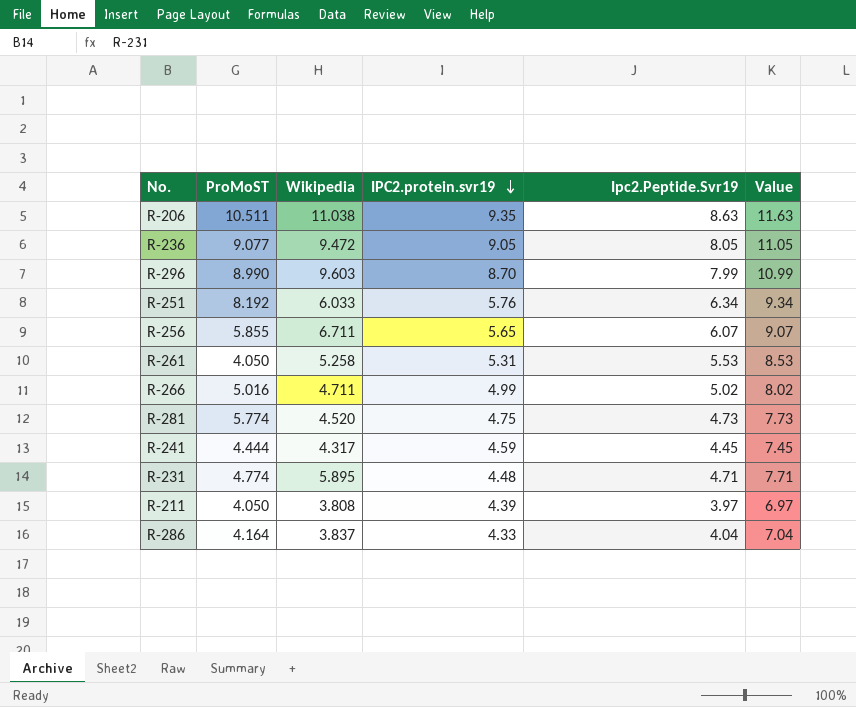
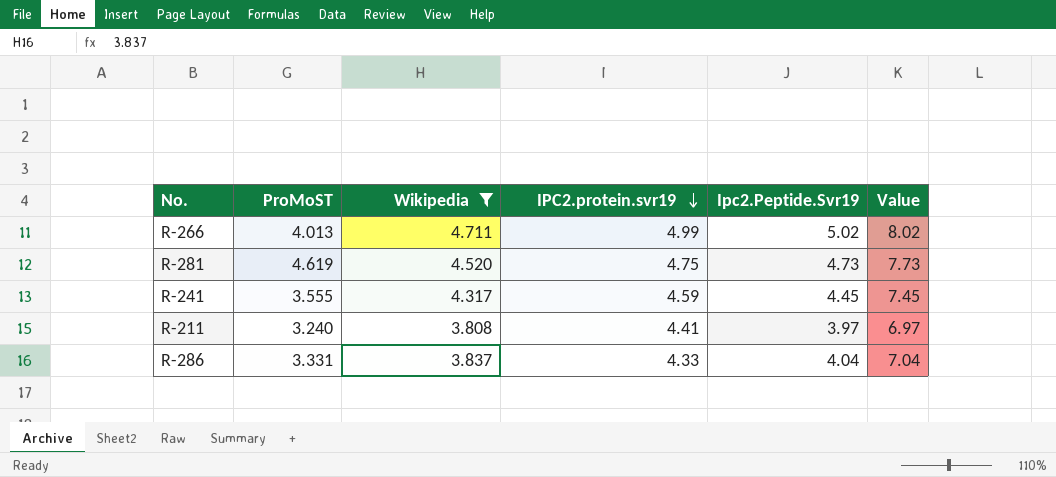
filter: none -> Wikipedia <= 4.711
R-266 | ProMoST: 5.016 -> 4.013
R-281 | ProMoST: 5.774 -> 4.619
R-241 | ProMoST: 4.444 -> 3.555
R-211 | ProMoST: 4.050 -> 3.240
R-211 | IPC2.protein.svr19: 4.39 -> 4.41
R-286 | ProMoST: 4.164 -> 3.331

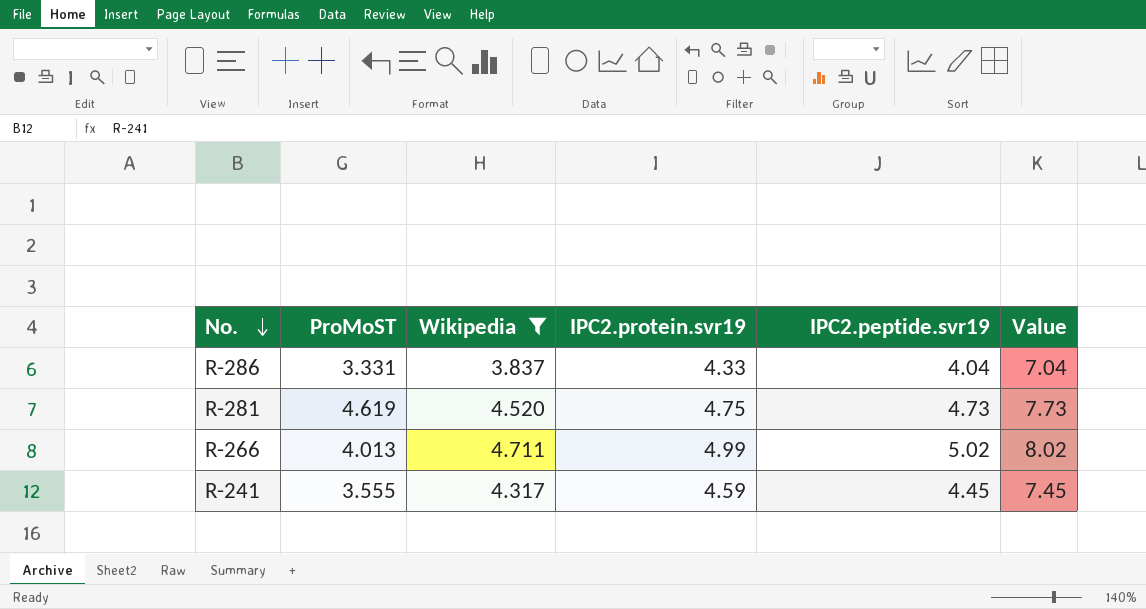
row order: IPC2.protein.svr19 descending -> No. descending
column name: Ipc2.Peptide.Svr19 -> IPC2.peptide.svr19
row R-211: 3.240 | 3.808 | 4.41 | 3.97 | 6.97 -> none

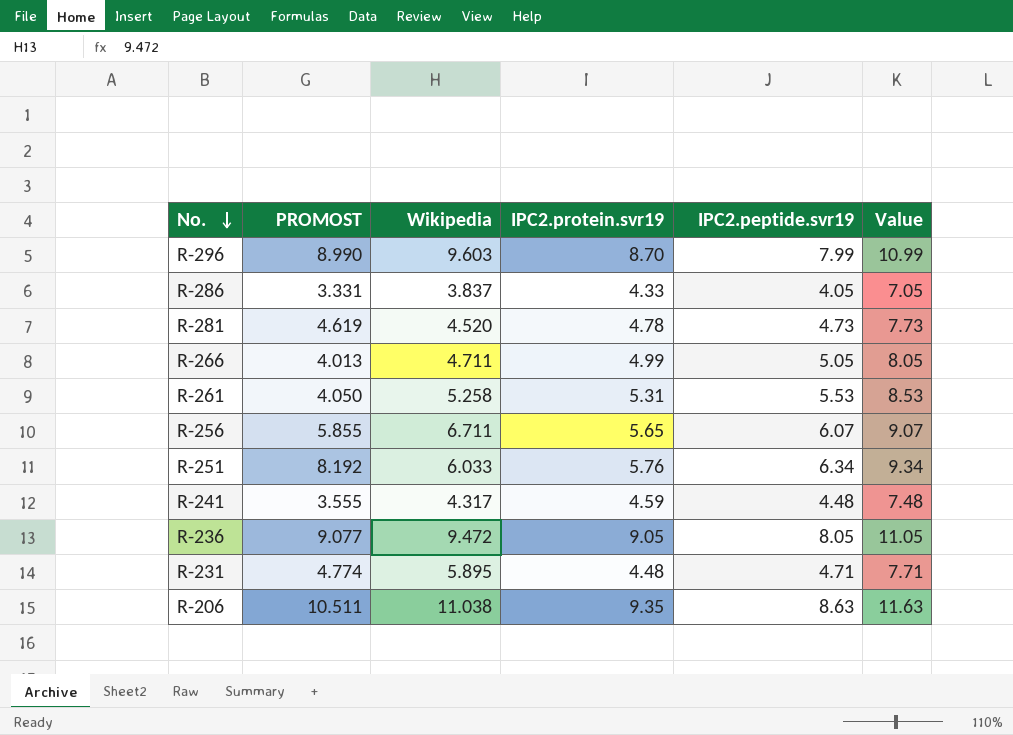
filter: Wikipedia <= 4.711 -> none
column name: ProMoST -> PROMOST
R-286 | IPC2.peptide.svr19: 4.04 -> 4.05
R-286 | Value: 7.04 -> 7.05
R-281 | IPC2.protein.svr19: 4.75 -> 4.78
R-266 | IPC2.peptide.svr19: 5.02 -> 5.05
R-266 | Value: 8.02 -> 8.05
R-241 | IPC2.peptide.svr19: 4.45 -> 4.48
R-241 | Value: 7.45 -> 7.48

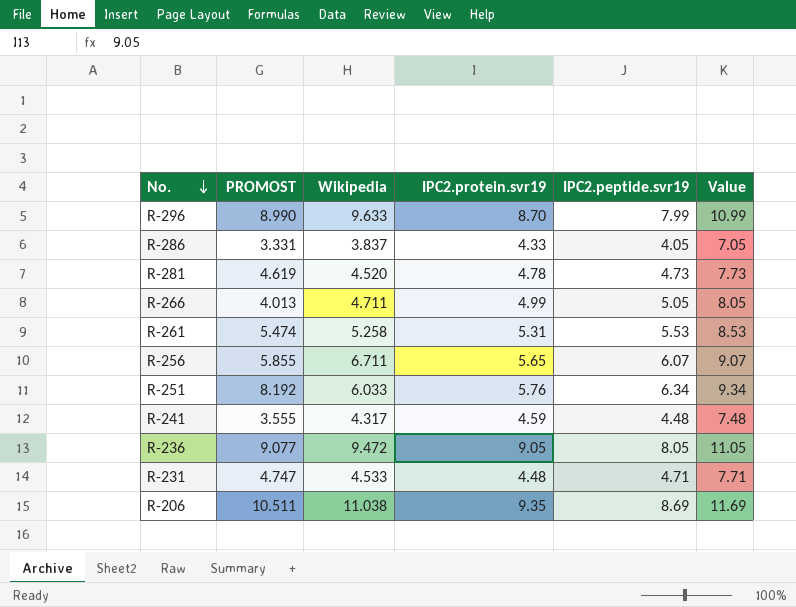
R-296 | Wikipedia: 9.603 -> 9.633
R-261 | PROMOST: 4.050 -> 5.474
R-231 | PROMOST: 4.774 -> 4.747
R-231 | Wikipedia: 5.895 -> 4.533
R-206 | IPC2.peptide.svr19: 8.63 -> 8.69
R-206 | Value: 11.63 -> 11.69

